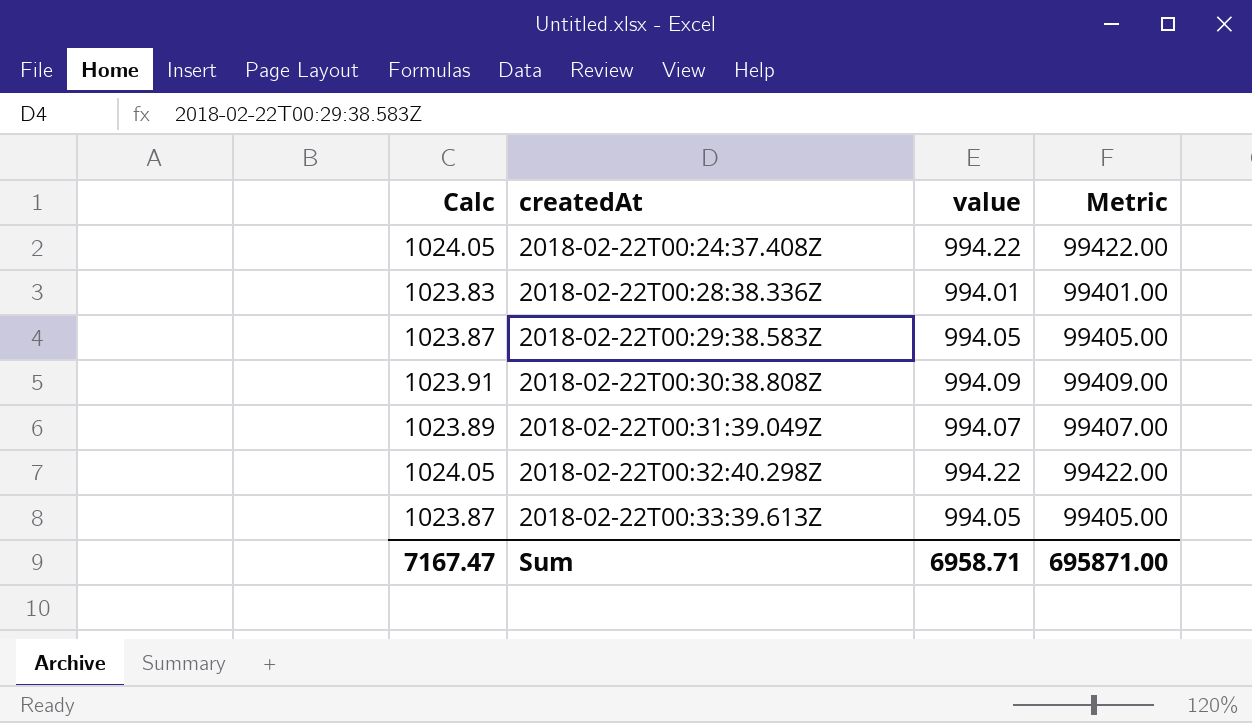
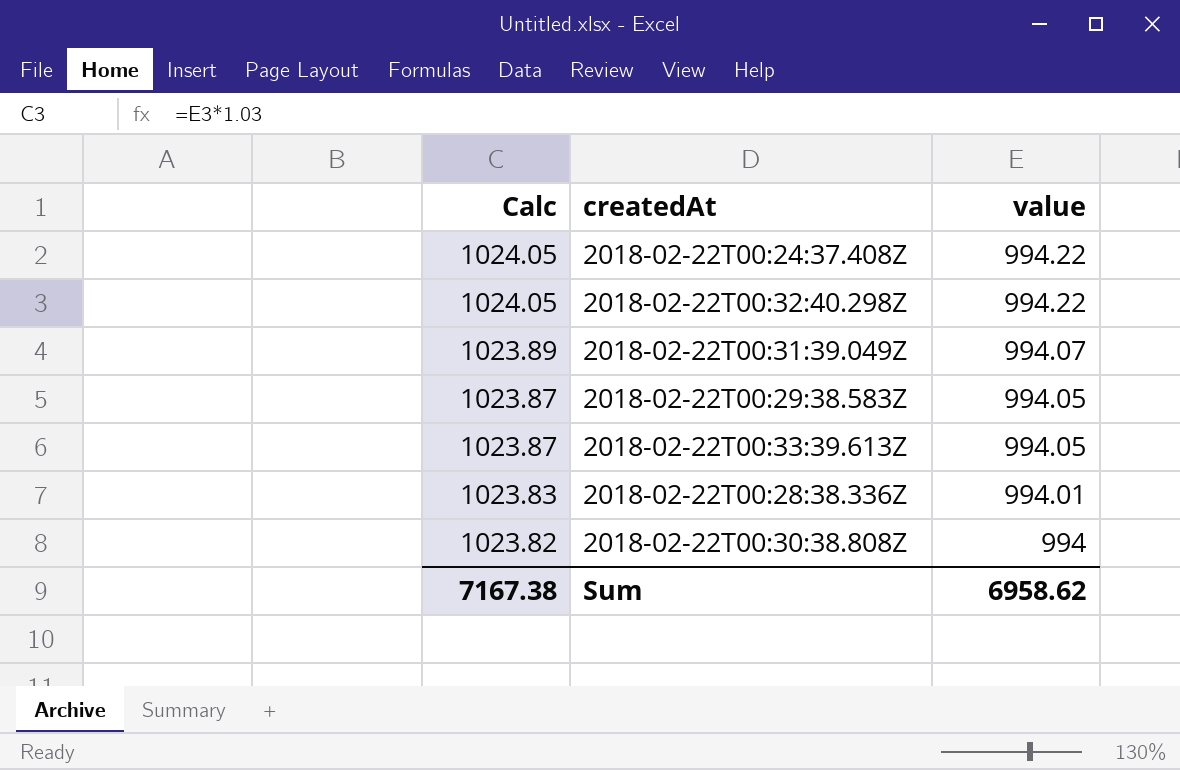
row order: createdAt ascending -> Calc descending
column Metric | formula: [value] * 100 -> none
2018-02-22T00:30:38.808Z | Calc: 1023.91 -> 1023.82
2018-02-22T00:30:38.808Z | value: 994.09 -> 994
Sum | Calc: 7167.47 -> 7167.38
Sum | value: 6958.71 -> 6958.62

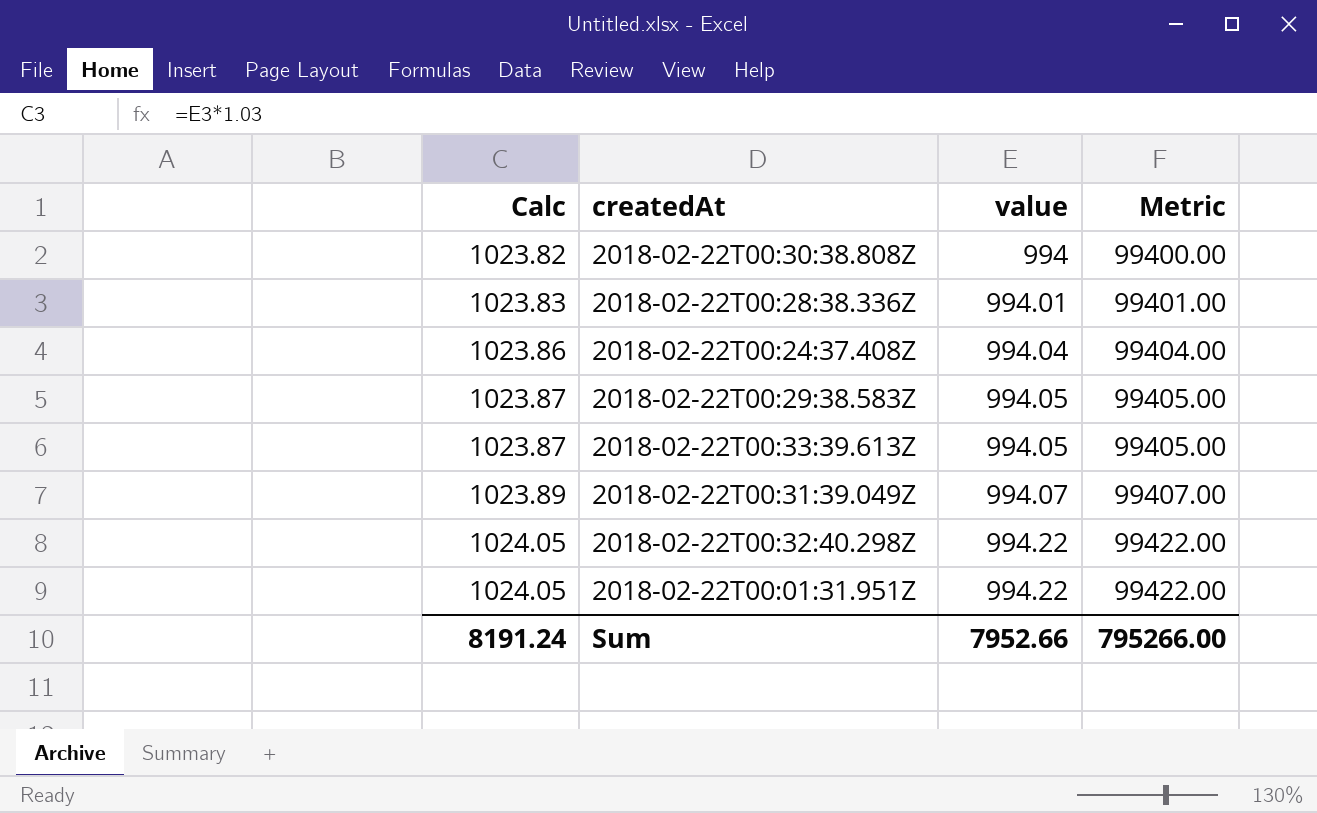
row order: Calc descending -> Calc ascending
column Metric | formula: none -> [value] * 100
2018-02-22T00:24:37.408Z | Calc: 1024.05 -> 1023.86
2018-02-22T00:24:37.408Z | value: 994.22 -> 994.04
row 2018-02-22T00:01:31.951Z: none -> 1024.05 | 994.22 | 99422.00
Sum | Calc: 7167.38 -> 8191.24
Sum | value: 6958.62 -> 7952.66

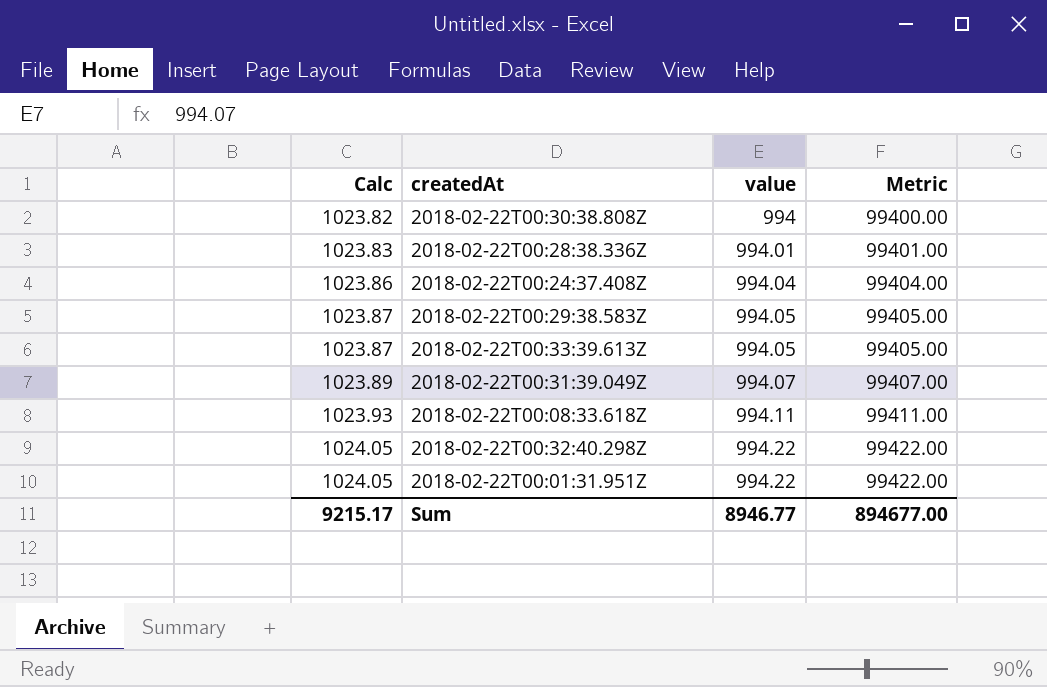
row 2018-02-22T00:08:33.618Z: none -> 1023.93 | 994.11 | 99411.00
Sum | Calc: 8191.24 -> 9215.17
Sum | value: 7952.66 -> 8946.77
Sum | Metric: 795266.00 -> 894677.00

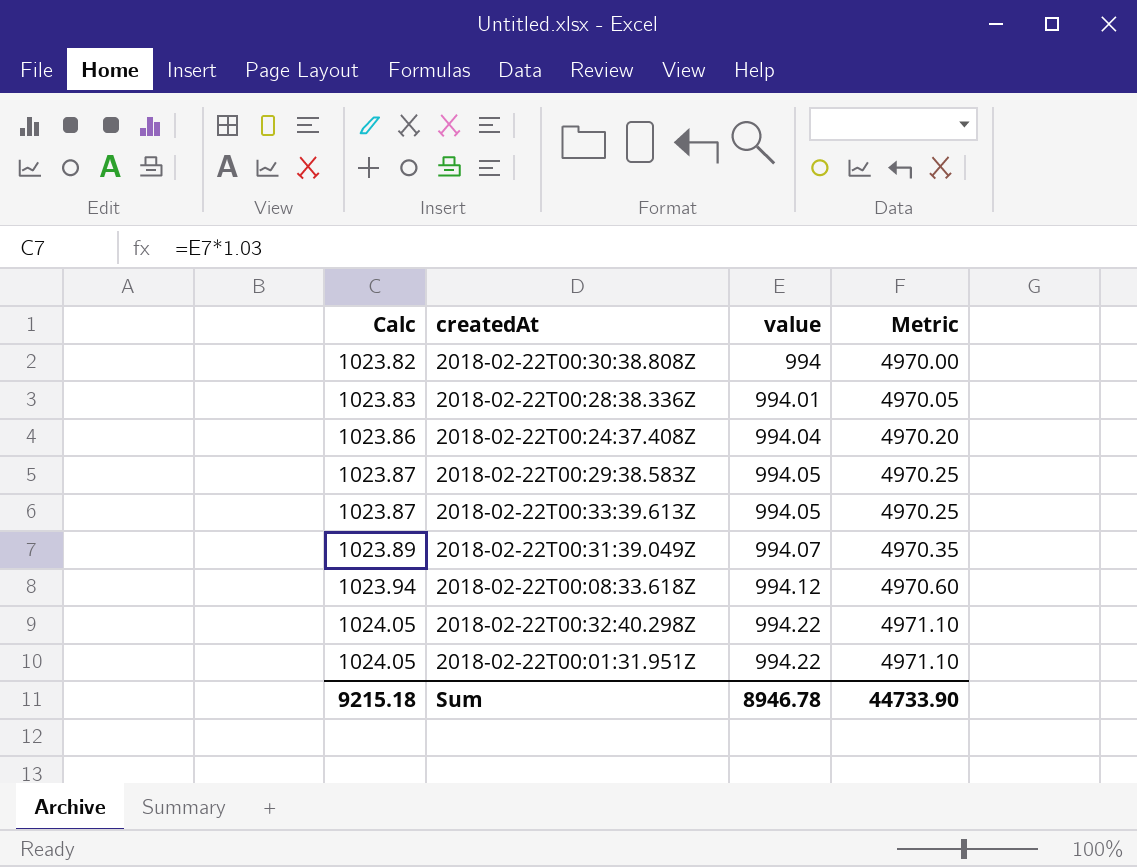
column Metric | formula: [value] * 100 -> [value] * 5
2018-02-22T00:08:33.618Z | Calc: 1023.93 -> 1023.94
2018-02-22T00:08:33.618Z | value: 994.11 -> 994.12
Sum | Calc: 9215.17 -> 9215.18
Sum | value: 8946.77 -> 8946.78
Sum | Metric: 894677.00 -> 44733.90

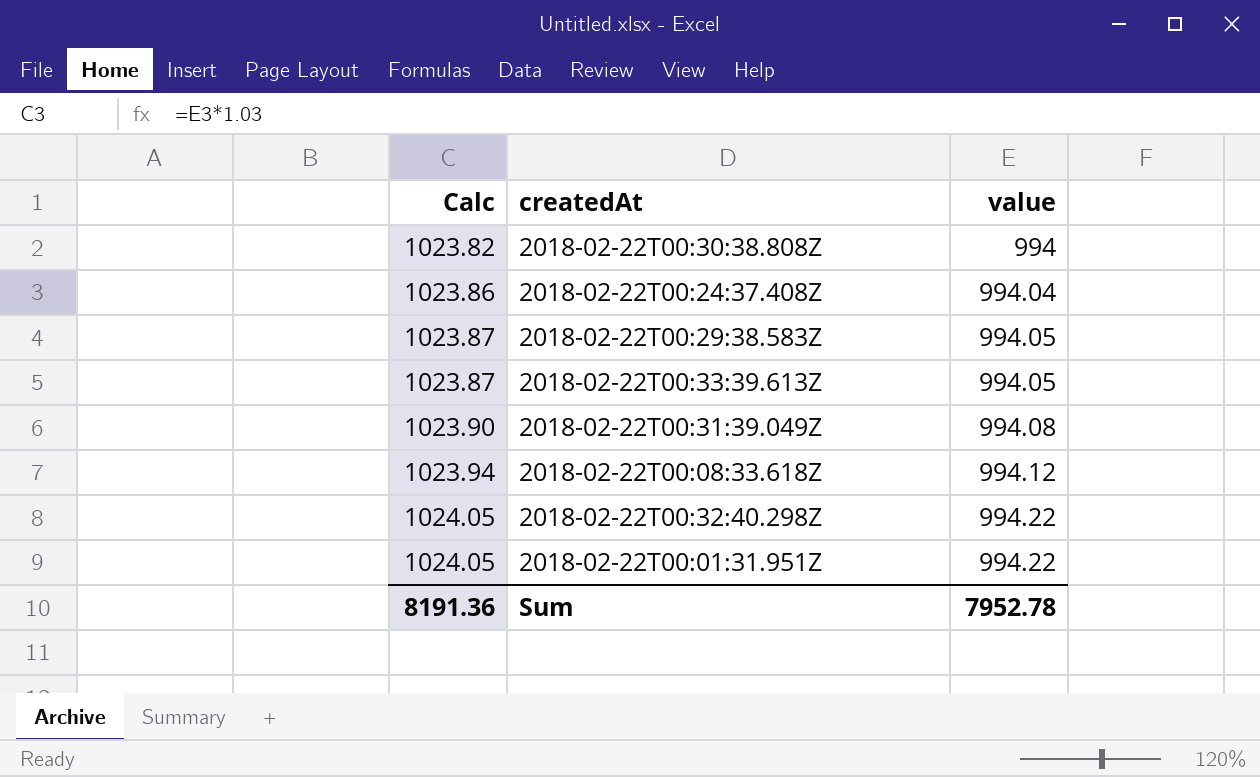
column Metric | formula: [value] * 5 -> none
row 2018-02-22T00:28:38.336Z: 1023.83 | 994.01 | 4970.05 -> none
2018-02-22T00:31:39.049Z | Calc: 1023.89 -> 1023.90
2018-02-22T00:31:39.049Z | value: 994.07 -> 994.08
Sum | Calc: 9215.18 -> 8191.36
Sum | value: 8946.78 -> 7952.78

